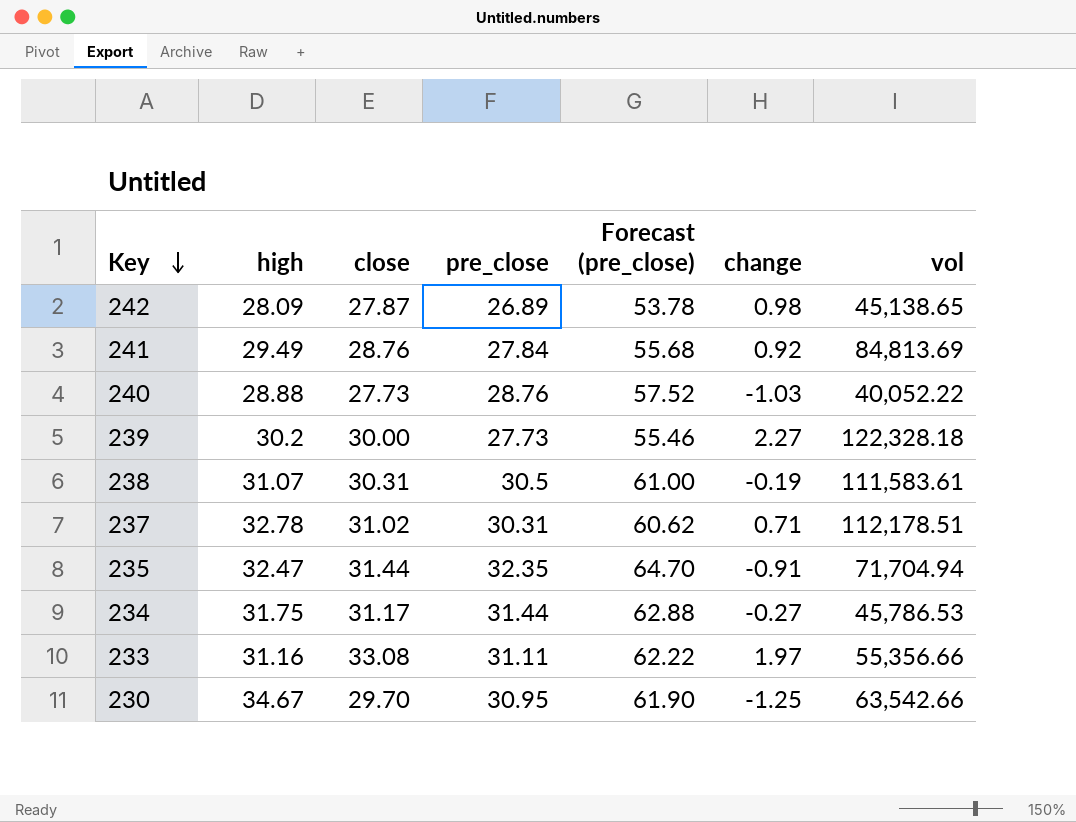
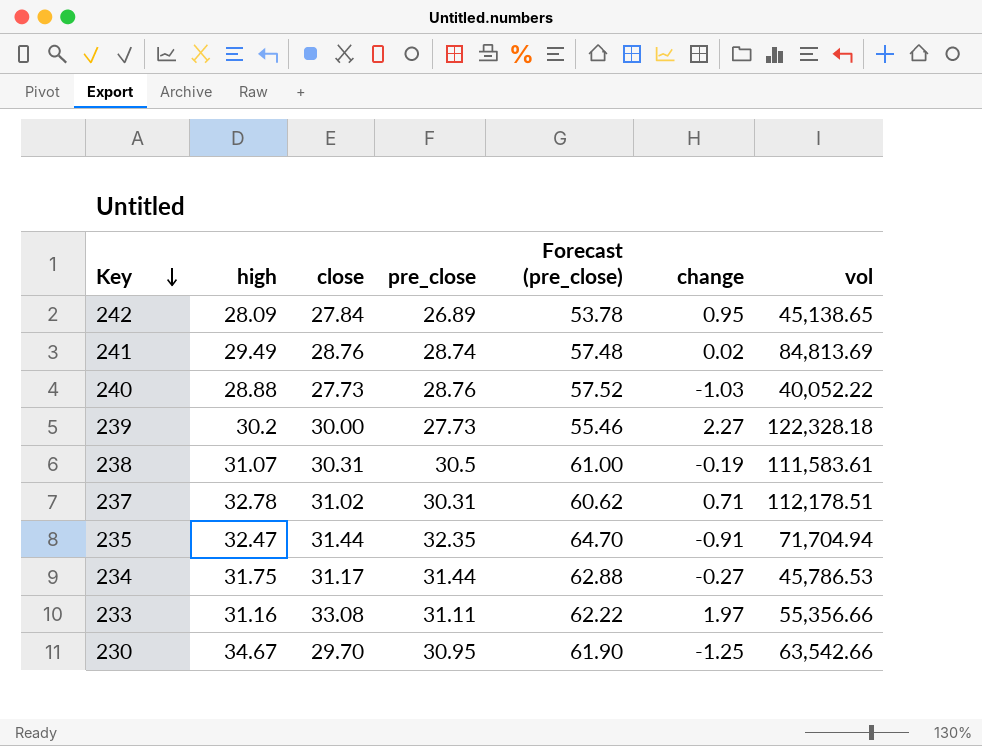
242 | close: 27.87 -> 27.84
242 | change: 0.98 -> 0.95
241 | pre_close: 27.84 -> 28.74
241 | Forecast (pre_close): 55.68 -> 57.48
241 | change: 0.92 -> 0.02

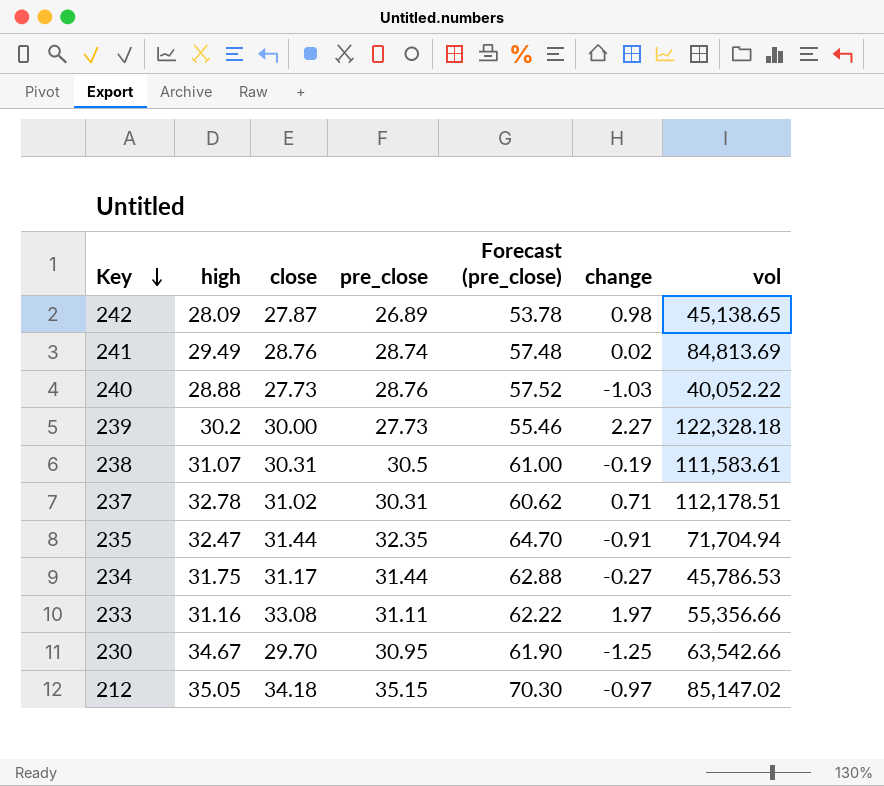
242 | close: 27.84 -> 27.87
242 | change: 0.95 -> 0.98
row 212: none -> 35.05 | 34.18 | 35.15 | 70.30 | -0.97 | 85,147.02

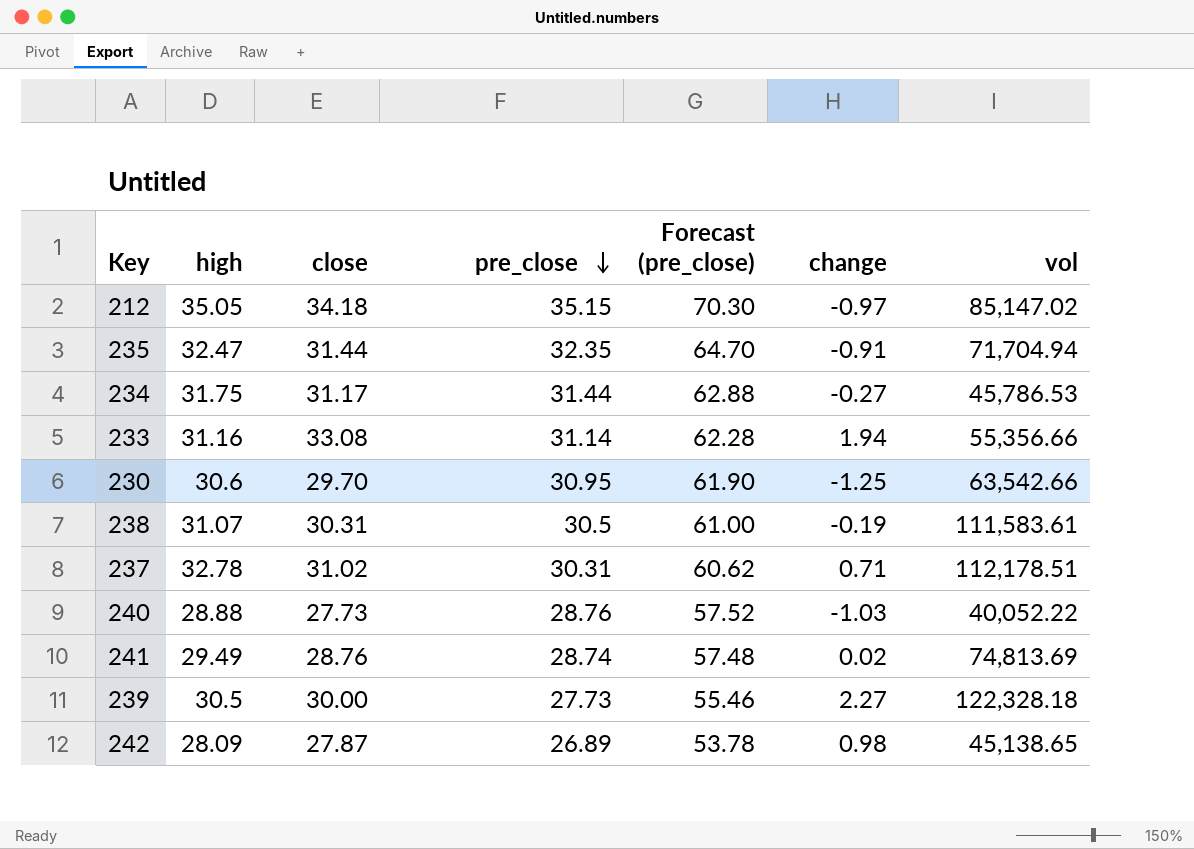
row order: Key descending -> pre_close descending
233 | pre_close: 31.11 -> 31.14
233 | Forecast (pre_close): 62.22 -> 62.28
233 | change: 1.97 -> 1.94
230 | high: 34.67 -> 30.6
241 | vol: 84,813.69 -> 74,813.69
239 | high: 30.2 -> 30.5

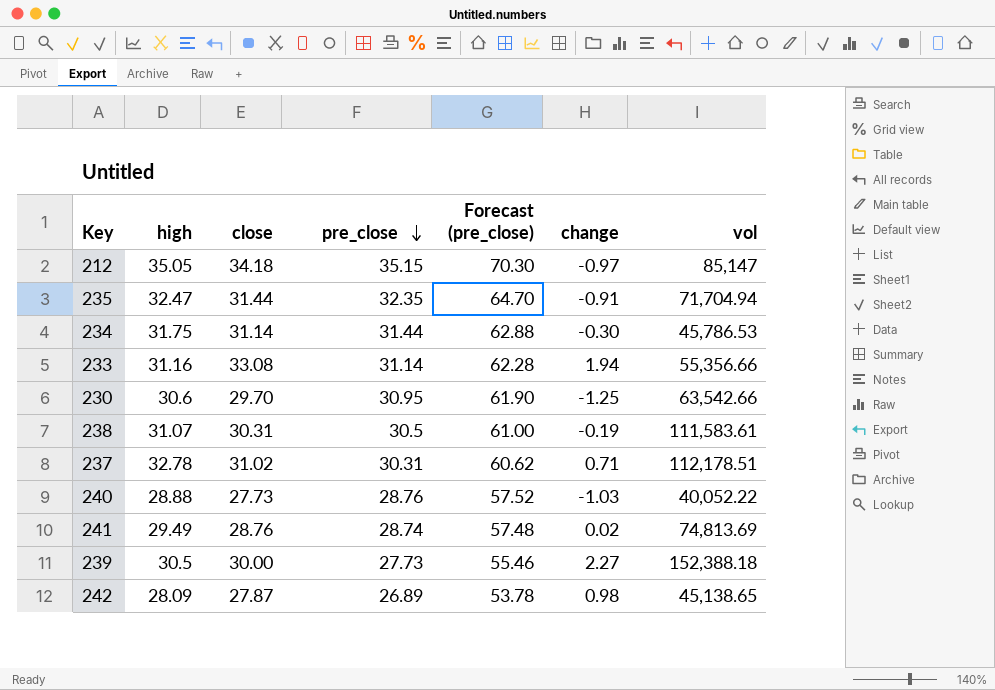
212 | vol: 85,147.02 -> 85,147
234 | close: 31.17 -> 31.14
234 | change: -0.27 -> -0.30
239 | vol: 122,328.18 -> 152,388.18

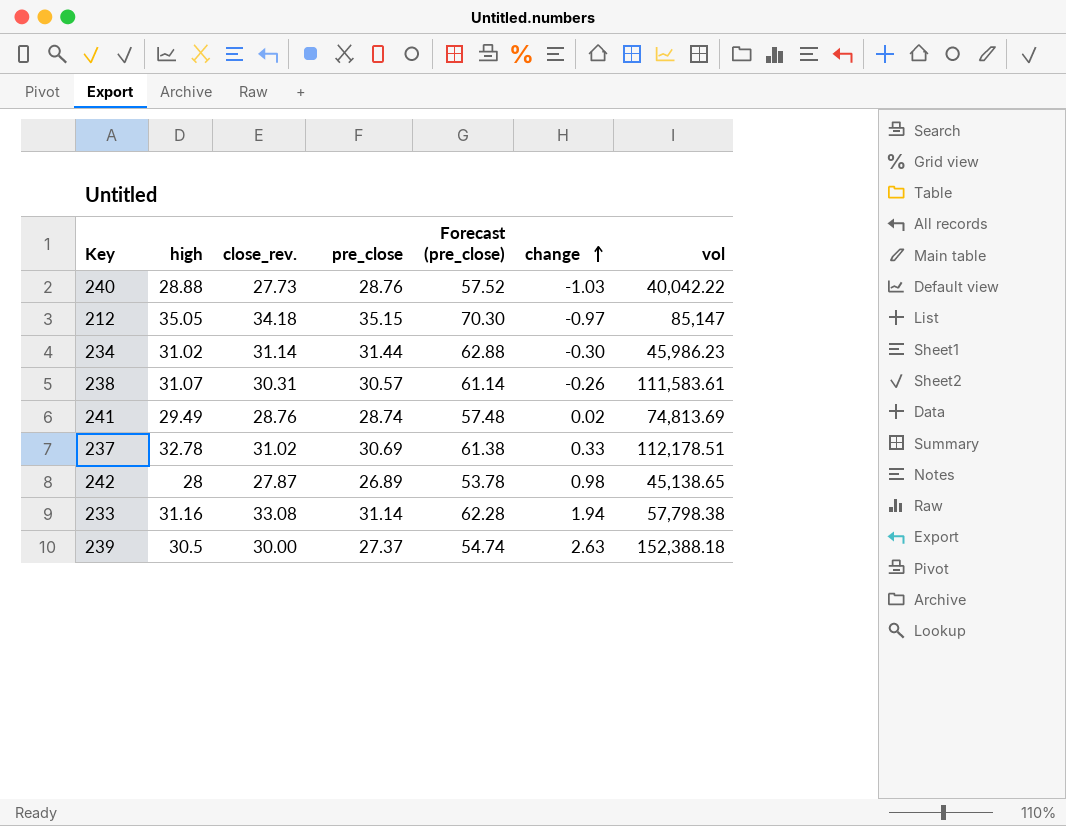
row order: pre_close descending -> change ascending
column name: close -> close_rev.
row 235: 32.47 | 31.44 | 32.35 | 64.70 | -0.91 | 71,704.94 -> none
row 230: 30.6 | 29.70 | 30.95 | 61.90 | -1.25 | 63,542.66 -> none
240 | vol: 40,052.22 -> 40,042.22
234 | high: 31.75 -> 31.02
234 | vol: 45,786.53 -> 45,986.23
238 | pre_close: 30.5 -> 30.57
238 | Forecast (pre_close): 61.00 -> 61.14
238 | change: -0.19 -> -0.26
237 | pre_close: 30.31 -> 30.69
237 | Forecast (pre_close): 60.62 -> 61.38
237 | change: 0.71 -> 0.33
242 | high: 28.09 -> 28
233 | vol: 55,356.66 -> 57,798.38
239 | pre_close: 27.73 -> 27.37
239 | Forecast (pre_close): 55.46 -> 54.74
239 | change: 2.27 -> 2.63

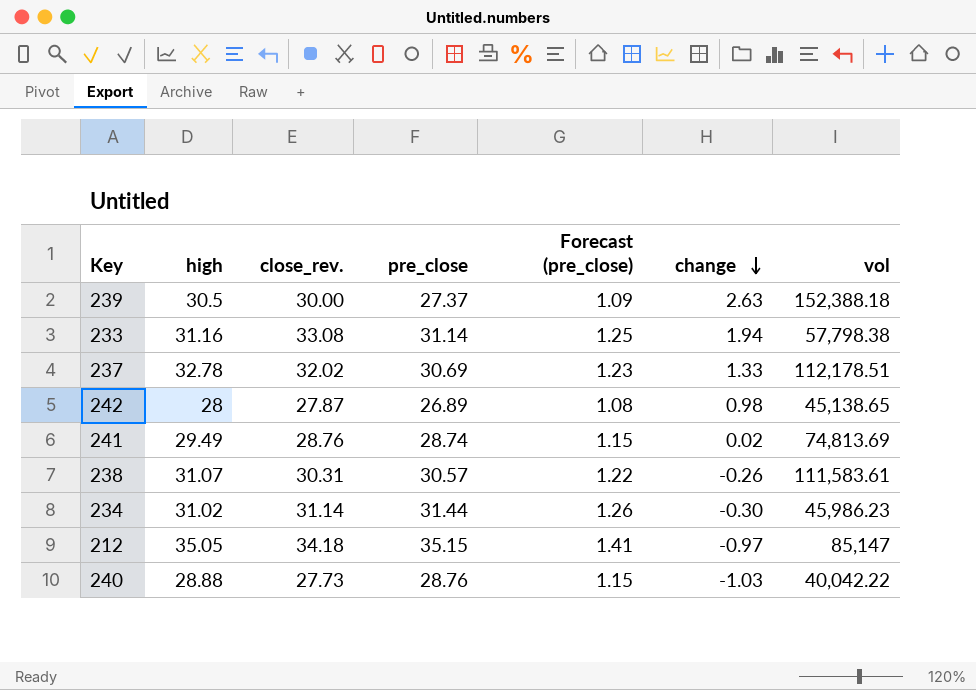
row order: change ascending -> change descending
column Forecast (pre_close) | formula: [pre_close] * 2 -> [pre_close] * 0.04
237 | close_rev.: 31.02 -> 32.02
237 | change: 0.33 -> 1.33

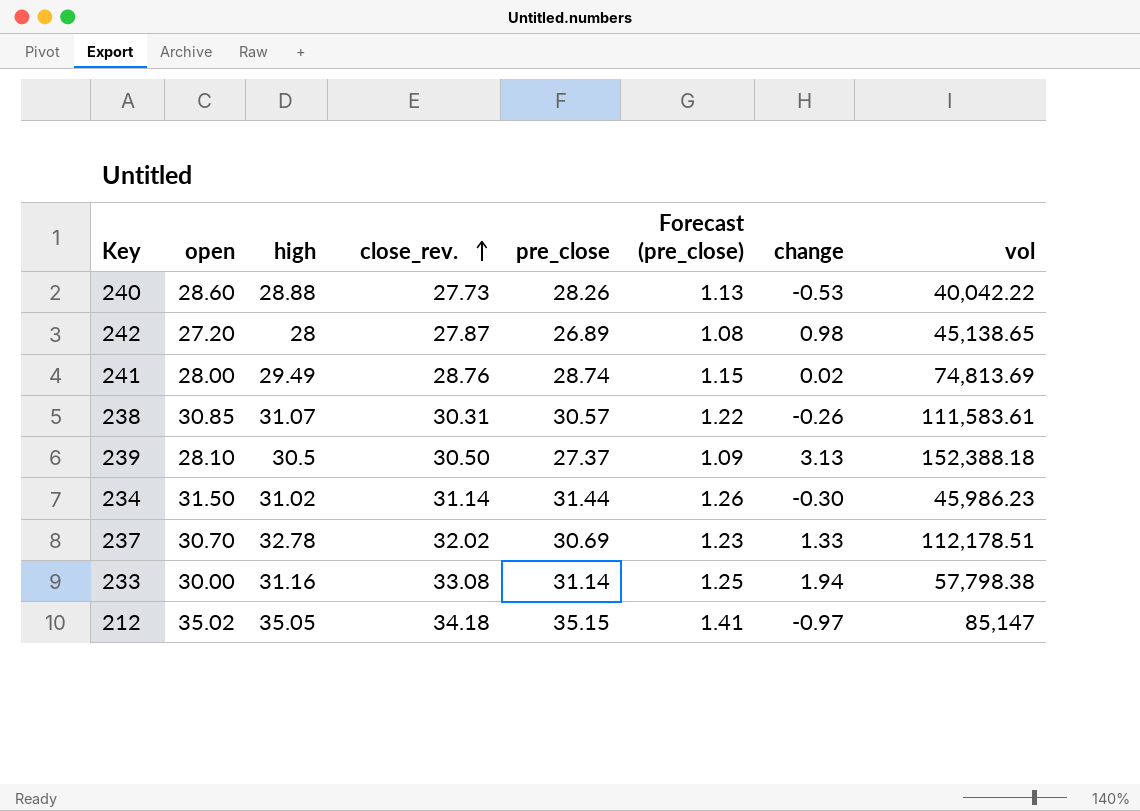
row order: change descending -> close_rev. ascending
column open | position: none -> 2
240 | pre_close: 28.76 -> 28.26
240 | Forecast (pre_close): 1.15 -> 1.13
240 | change: -1.03 -> -0.53
239 | close_rev.: 30.00 -> 30.50
239 | change: 2.63 -> 3.13

